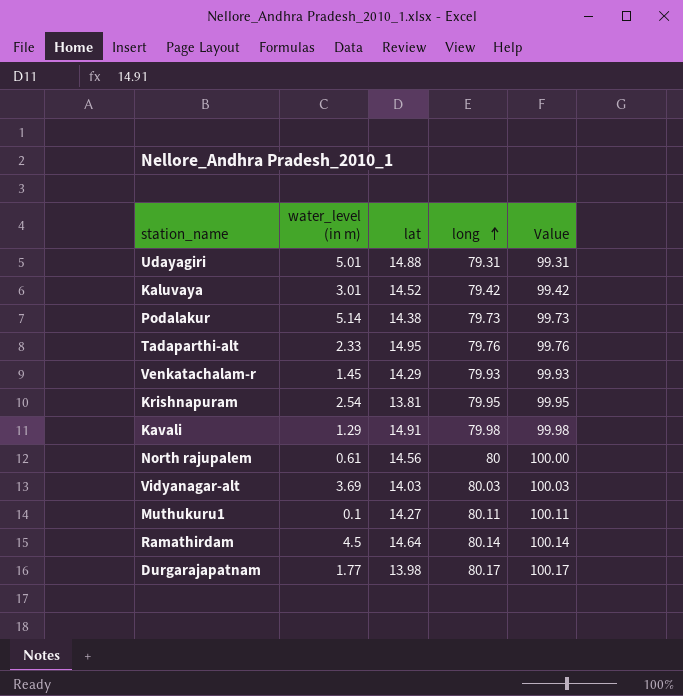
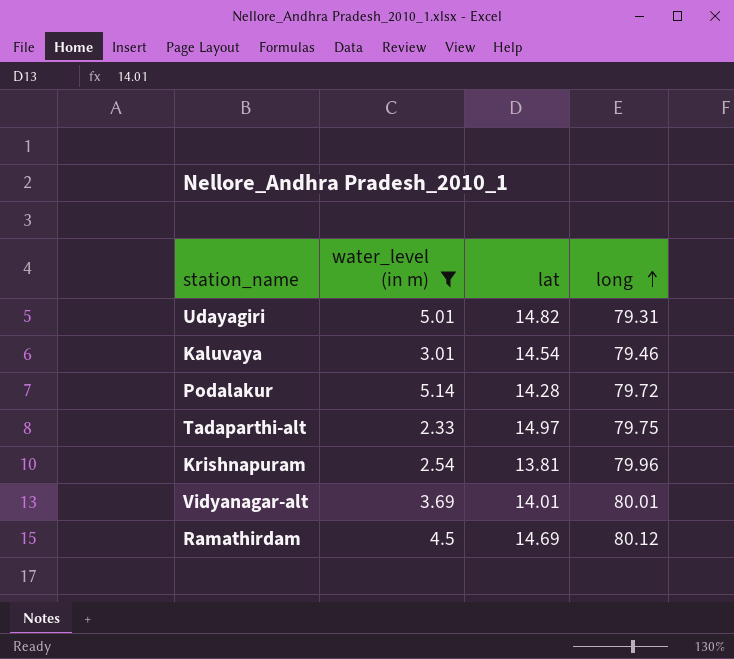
filter: none -> water_level (in m) >= 2.33
column Value | formula: [long] + 20 -> none
Udayagiri | lat: 14.88 -> 14.82
Kaluvaya | lat: 14.52 -> 14.54
Kaluvaya | long: 79.42 -> 79.46
Podalakur | lat: 14.38 -> 14.28
Podalakur | long: 79.73 -> 79.72
Tadaparthi-alt | lat: 14.95 -> 14.97
Tadaparthi-alt | long: 79.76 -> 79.75
Krishnapuram | long: 79.95 -> 79.96
Vidyanagar-alt | lat: 14.03 -> 14.01
Vidyanagar-alt | long: 80.03 -> 80.01
Ramathirdam | lat: 14.64 -> 14.69
Ramathirdam | long: 80.14 -> 80.12

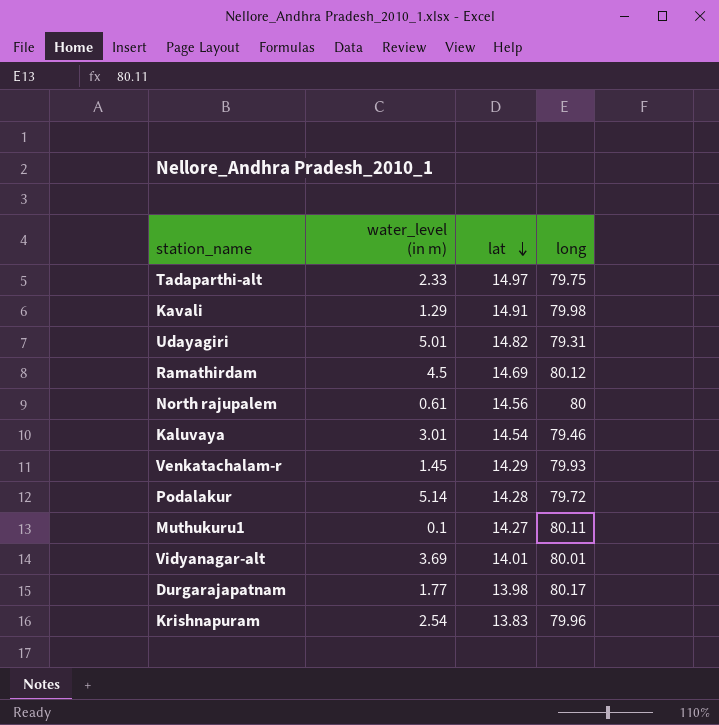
filter: water_level (in m) >= 2.33 -> none
row order: long ascending -> lat descending
Krishnapuram | lat: 13.81 -> 13.83

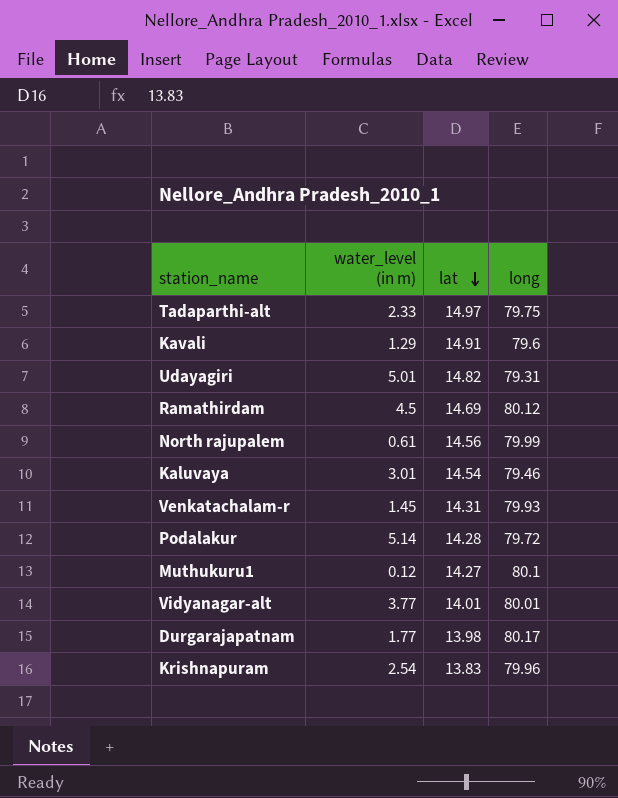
Kavali | long: 79.98 -> 79.6
North rajupalem | long: 80 -> 79.99
Venkatachalam-r | lat: 14.29 -> 14.31
Muthukuru1 | water_level (in m): 0.1 -> 0.12
Muthukuru1 | long: 80.11 -> 80.1
Vidyanagar-alt | water_level (in m): 3.69 -> 3.77

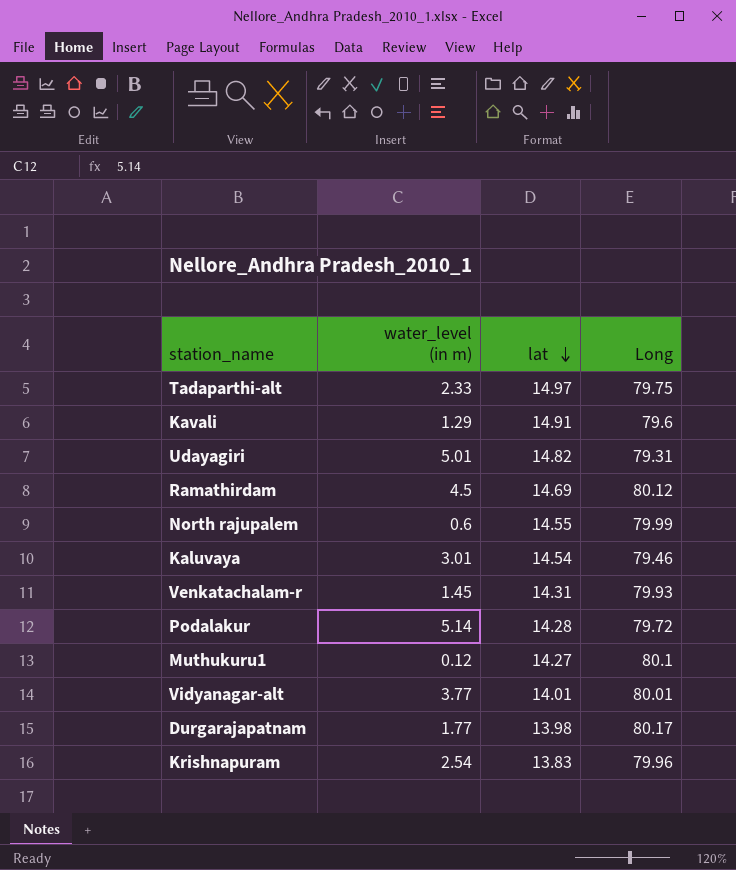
column name: long -> Long
North rajupalem | water_level (in m): 0.61 -> 0.6
North rajupalem | lat: 14.56 -> 14.55

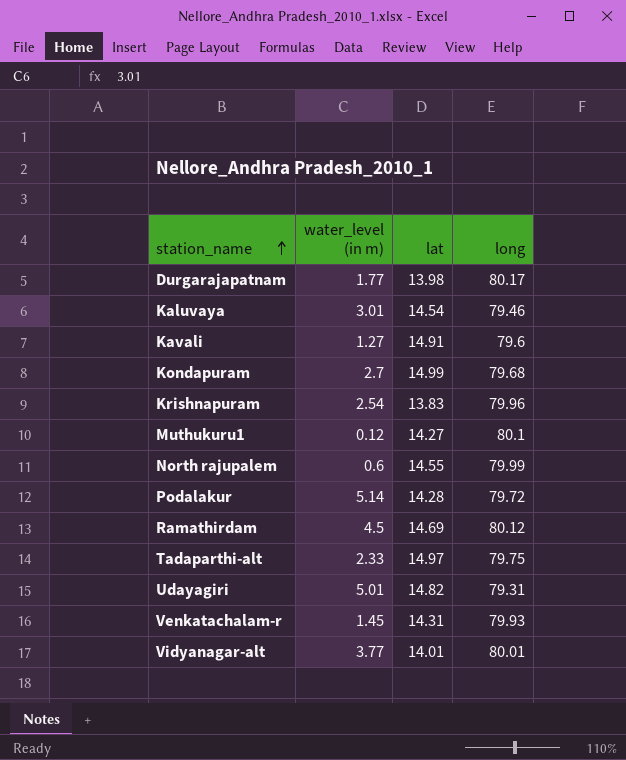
row order: lat descending -> station_name ascending
column name: Long -> long
Kavali | water_level (in m): 1.29 -> 1.27
row Kondapuram: none -> 2.7 | 14.99 | 79.68

